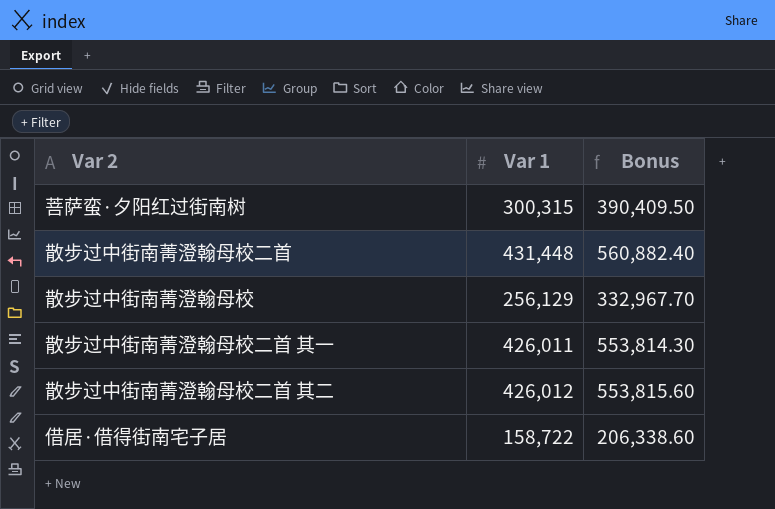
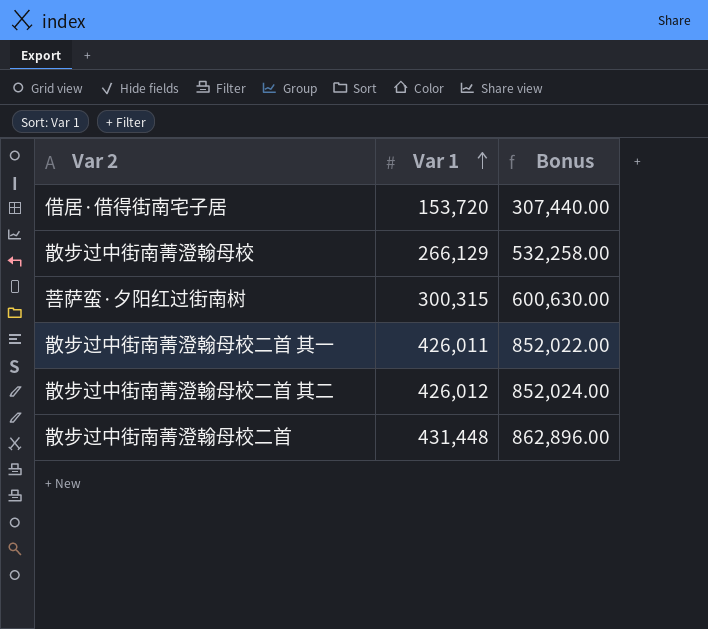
row order: none -> Var 1 ascending
column Bonus | formula: [Var 1] * 1.3 -> [Var 1] * 2
借居·借得街南宅子居 | Var 1: 158,722 -> 153,720
散步过中街南菁澄翰母校 | Var 1: 256,129 -> 266,129

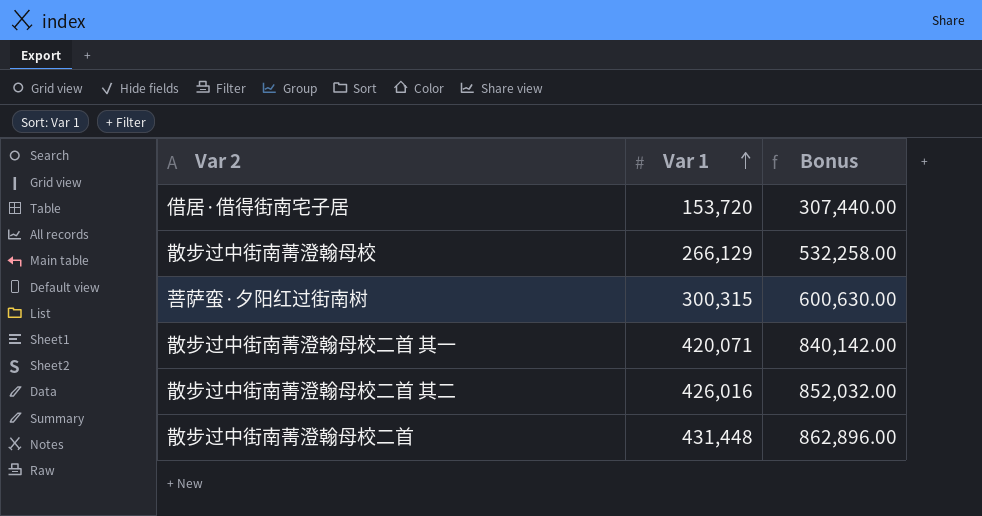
散步过中街南菁澄翰母校二首 其一 | Var 1: 426,011 -> 420,071
散步过中街南菁澄翰母校二首 其一 | Bonus: 852,022.00 -> 840,142.00
散步过中街南菁澄翰母校二首 其二 | Var 1: 426,012 -> 426,016
散步过中街南菁澄翰母校二首 其二 | Bonus: 852,024.00 -> 852,032.00

